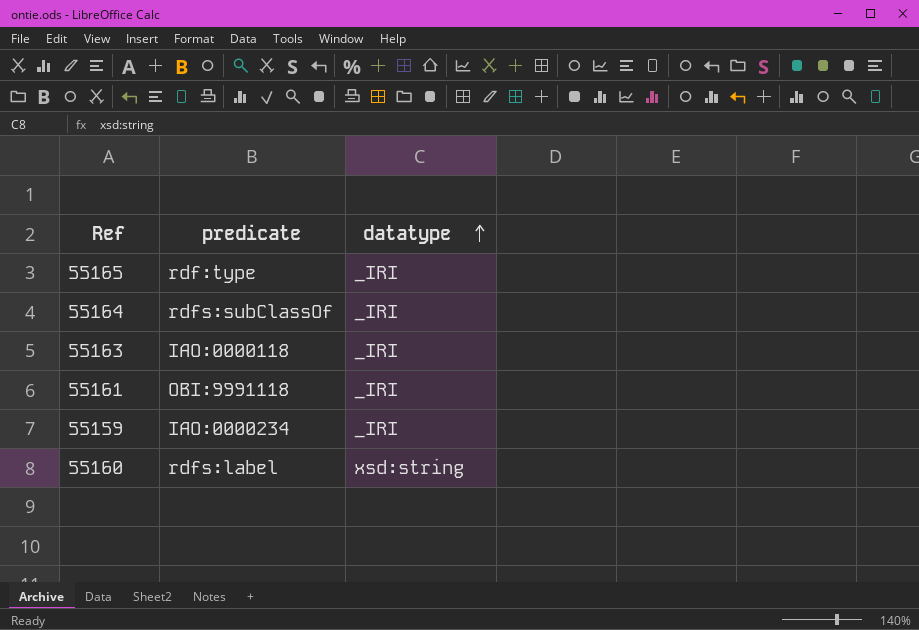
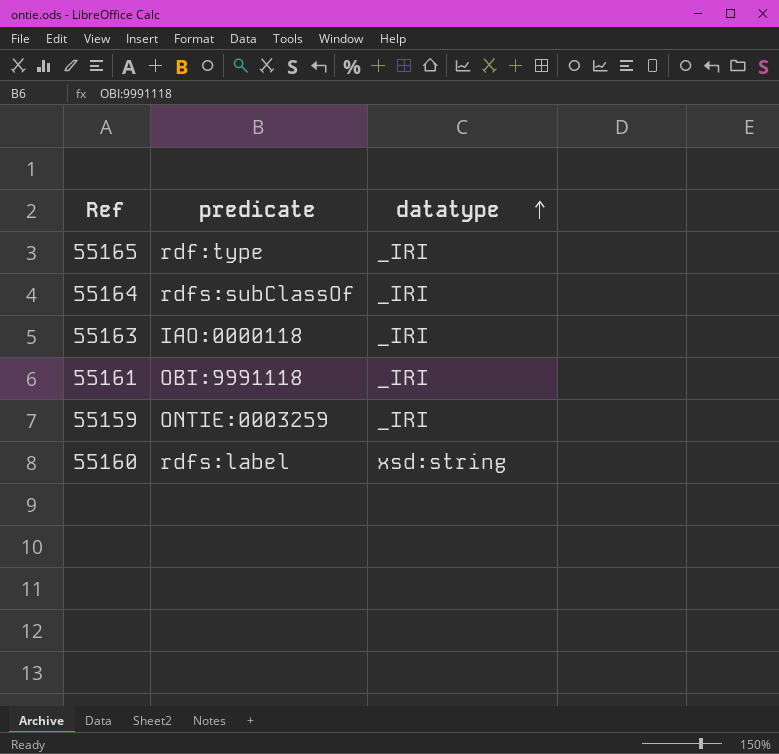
55159 | predicate: IAO:0000234 -> ONTIE:0003259

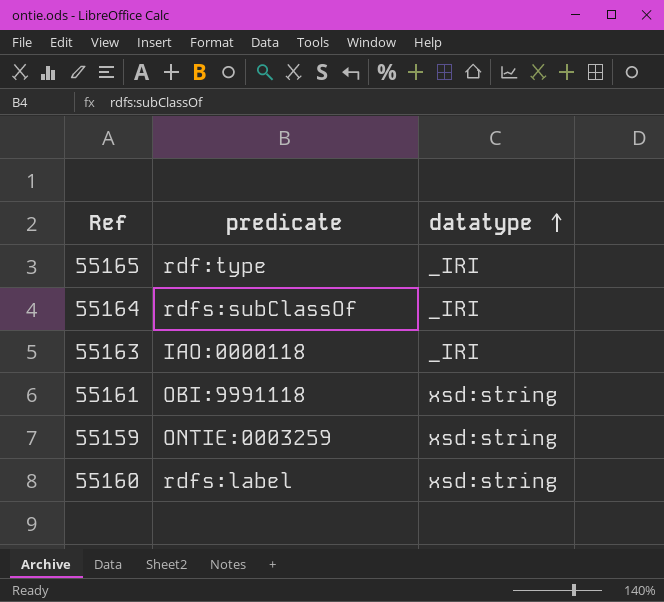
55161 | datatype: _IRI -> xsd:string
55159 | datatype: _IRI -> xsd:string

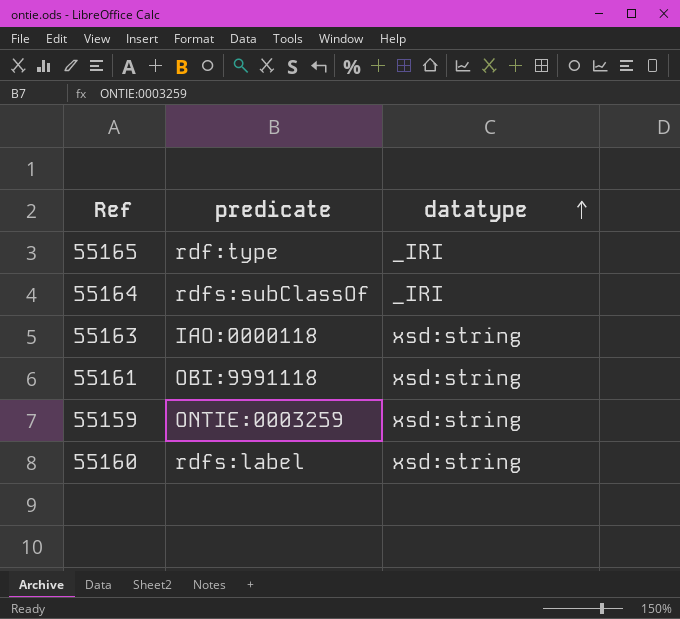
55163 | datatype: _IRI -> xsd:string

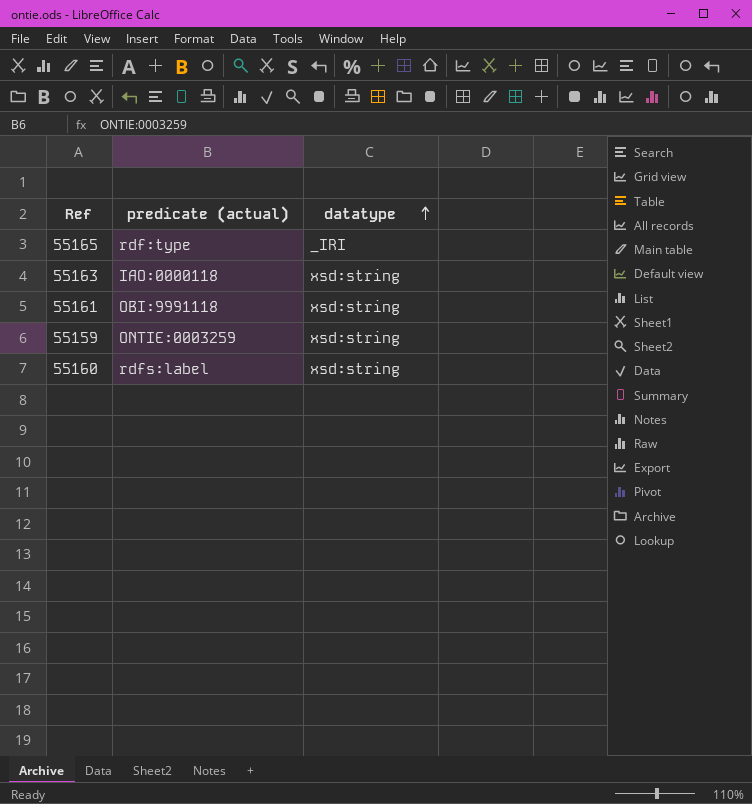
column name: predicate -> predicate (actual)
row 55164: rdfs:subClassOf | _IRI -> none

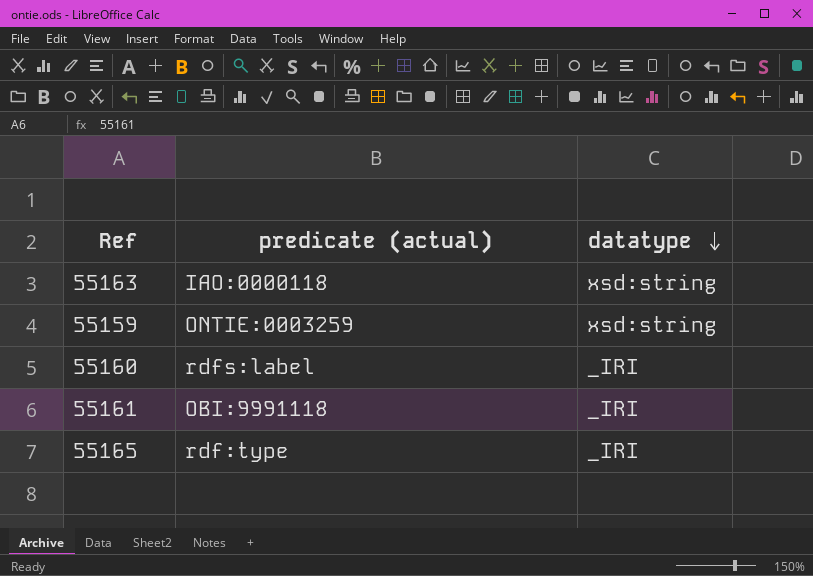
row order: datatype ascending -> datatype descending
55160 | datatype: xsd:string -> _IRI
55161 | datatype: xsd:string -> _IRI

